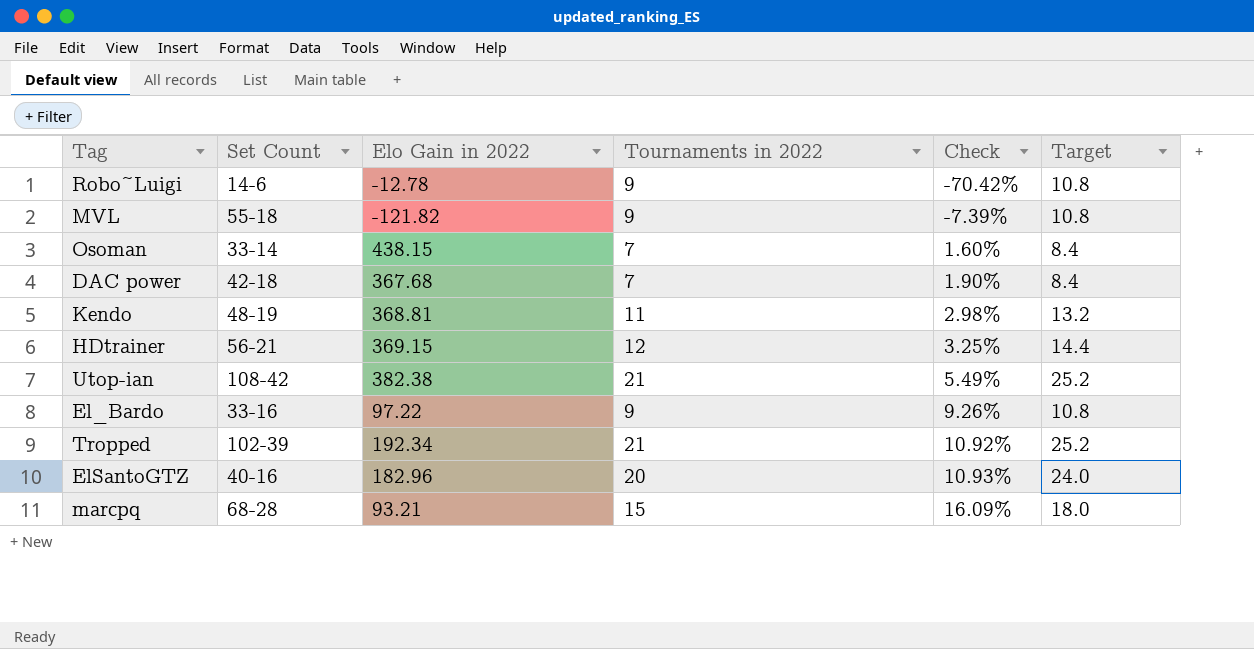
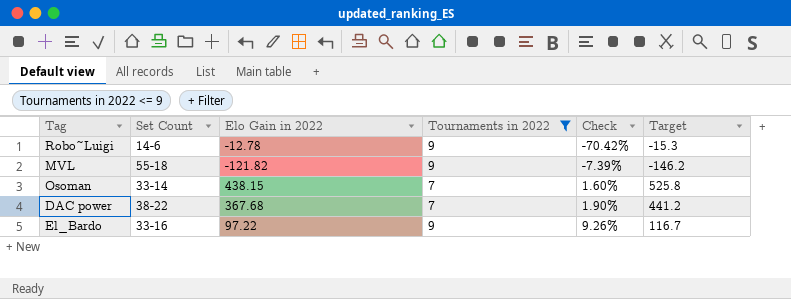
filter: none -> Tournaments in 2022 <= 9
column Target | formula: [Tournaments in 2022] * 1.2 -> [Elo Gain in 2022] * 1.2
DAC power | Set Count: 42-18 -> 38-22

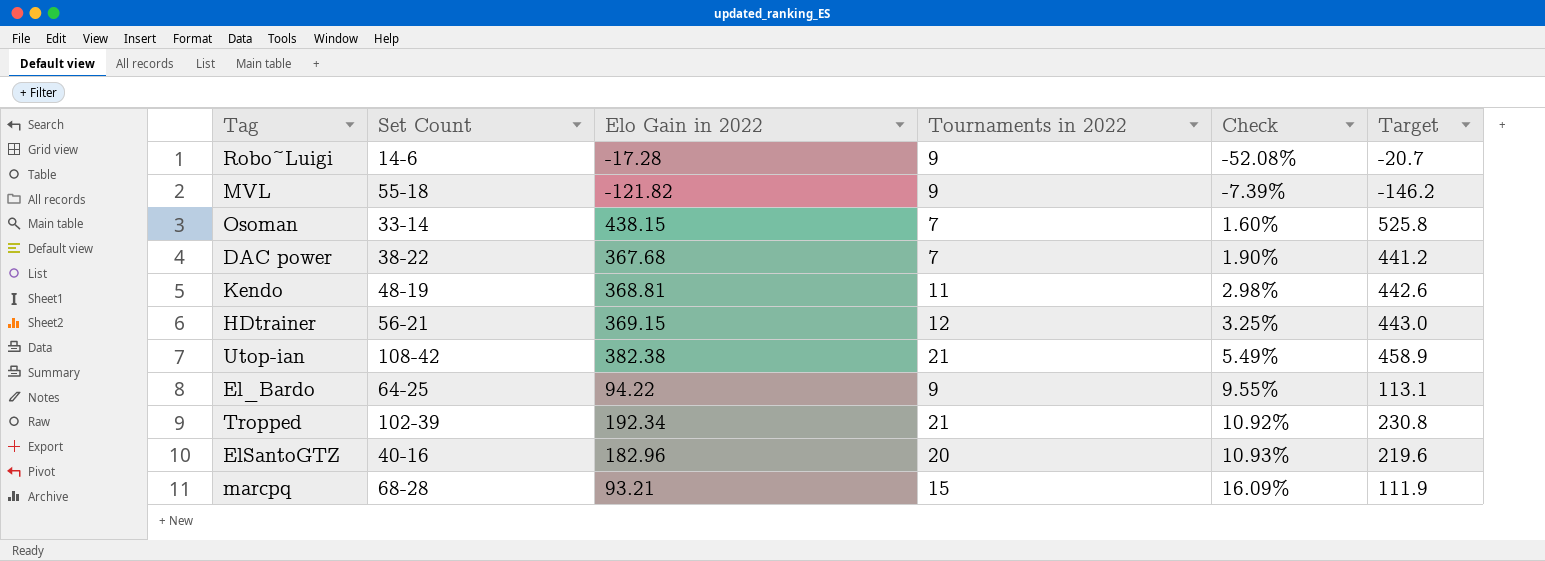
filter: Tournaments in 2022 <= 9 -> none
Robo~Luigi | Elo Gain in 2022: -12.78 -> -17.28
Robo~Luigi | Check: -70.42% -> -52.08%
Robo~Luigi | Target: -15.3 -> -20.7
El_Bardo | Set Count: 33-16 -> 64-25
El_Bardo | Elo Gain in 2022: 97.22 -> 94.22
El_Bardo | Check: 9.26% -> 9.55%
El_Bardo | Target: 116.7 -> 113.1

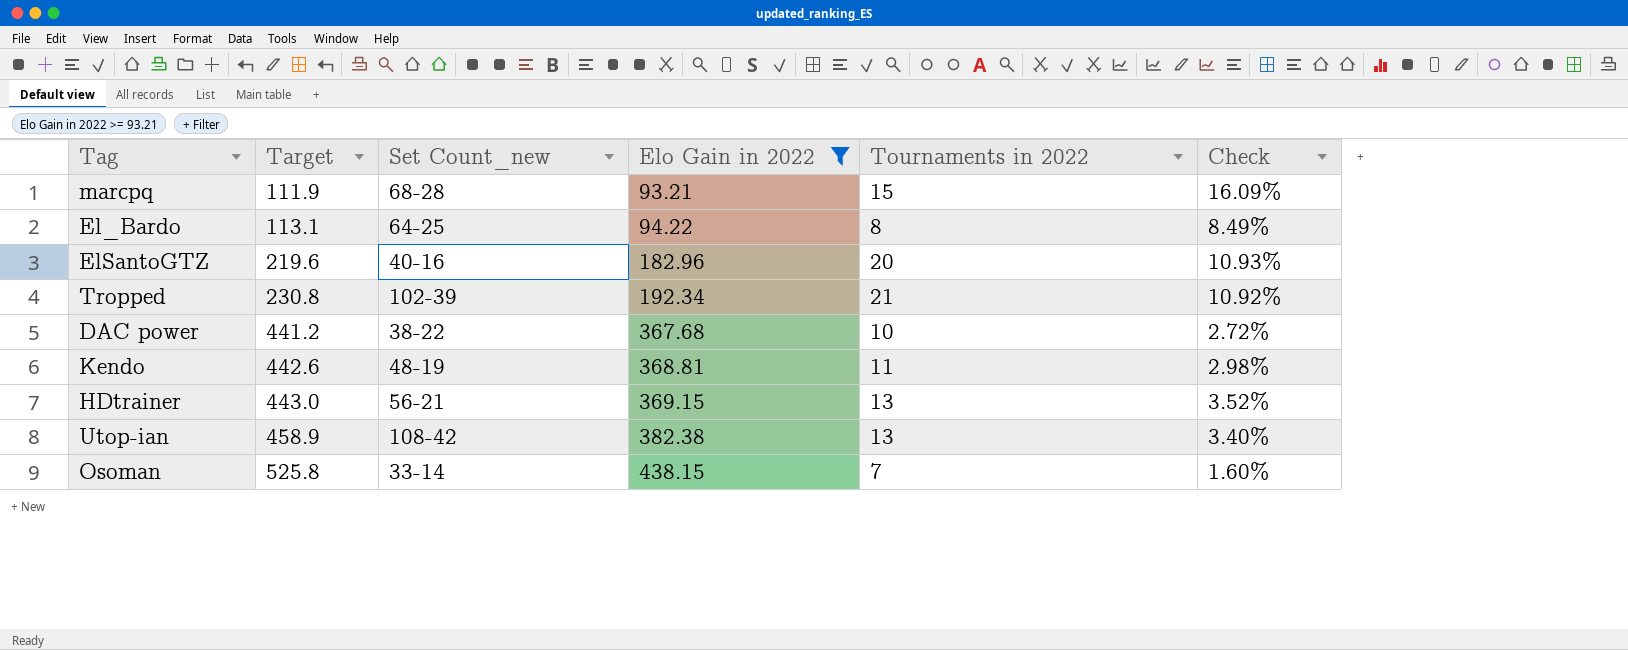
filter: none -> Elo Gain in 2022 >= 93.21
row order: Check ascending -> Target ascending
column Target | position: 6 -> 2
column name: Set Count -> Set Count_new
El_Bardo | Tournaments in 2022: 9 -> 8
El_Bardo | Check: 9.55% -> 8.49%
DAC power | Tournaments in 2022: 7 -> 10
DAC power | Check: 1.90% -> 2.72%
HDtrainer | Tournaments in 2022: 12 -> 13
HDtrainer | Check: 3.25% -> 3.52%
Utop-ian | Tournaments in 2022: 21 -> 13
Utop-ian | Check: 5.49% -> 3.40%

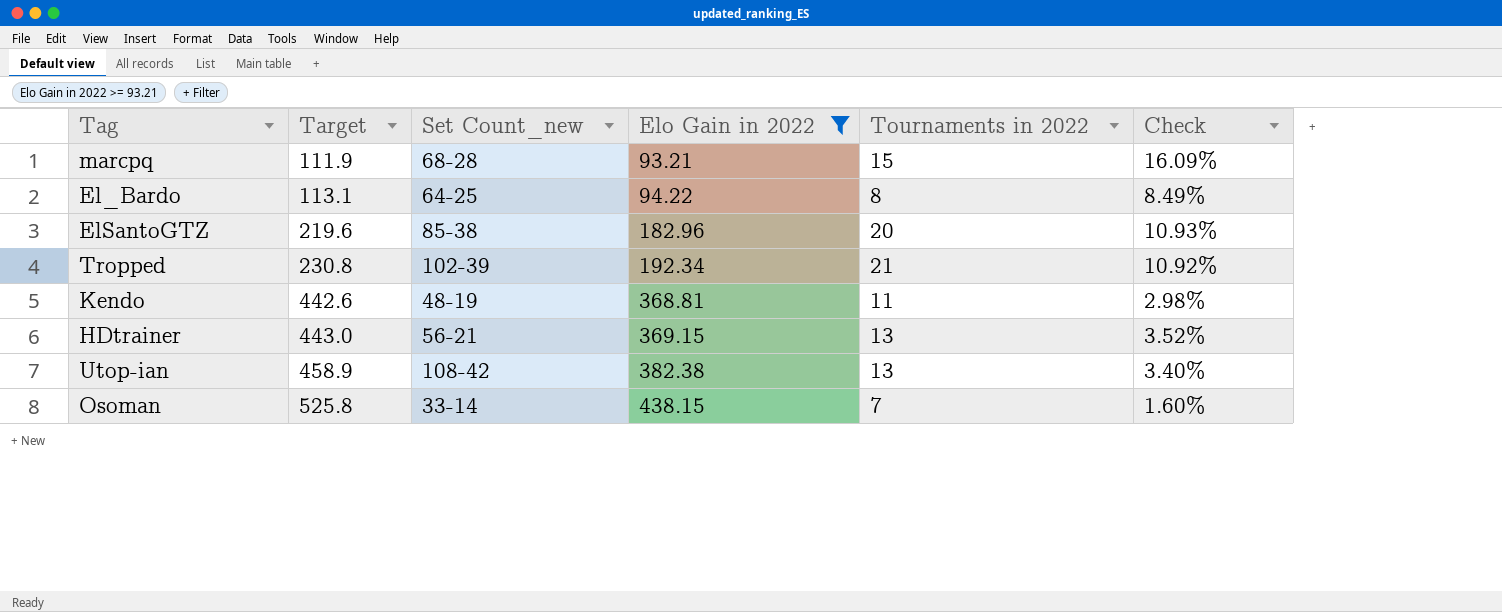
row DAC power: 441.2 | 38-22 | 367.68 | 10 | 2.72% -> none
ElSantoGTZ | Set Count_new: 40-16 -> 85-38

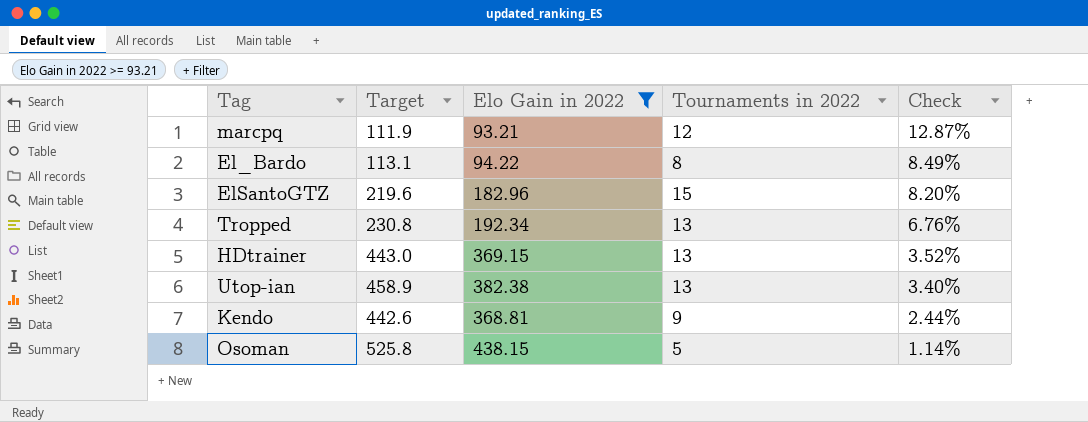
row order: Target ascending -> Check descending
column Set Count_new | position: 3 -> none
marcpq | Tournaments in 2022: 15 -> 12
marcpq | Check: 16.09% -> 12.87%
ElSantoGTZ | Tournaments in 2022: 20 -> 15
ElSantoGTZ | Check: 10.93% -> 8.20%
Tropped | Tournaments in 2022: 21 -> 13
Tropped | Check: 10.92% -> 6.76%
Kendo | Tournaments in 2022: 11 -> 9
Kendo | Check: 2.98% -> 2.44%
Osoman | Tournaments in 2022: 7 -> 5
Osoman | Check: 1.60% -> 1.14%

